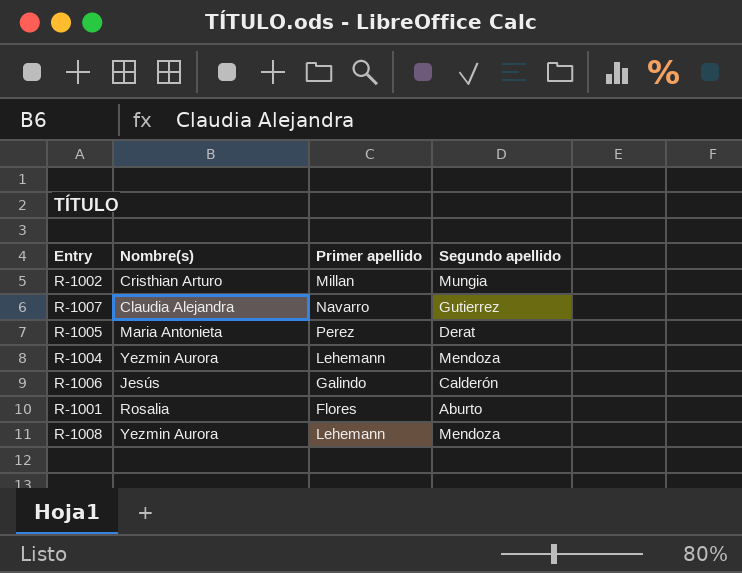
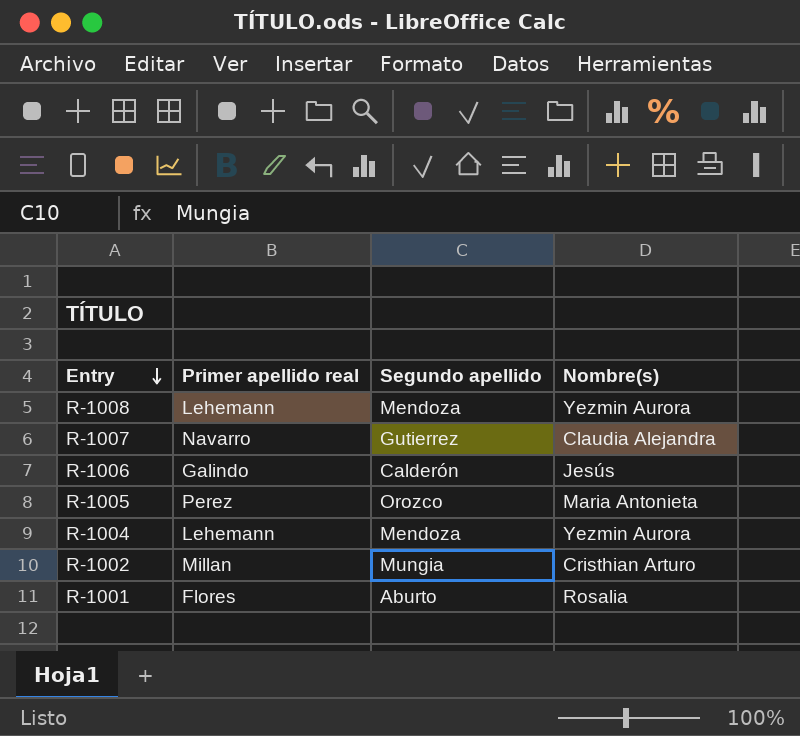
row order: none -> Entry descending
column name: Primer apellido -> Primer apellido real
column Nombre(s) | position: 2 -> 4
R-1005 | Segundo apellido: Derat -> Orozco

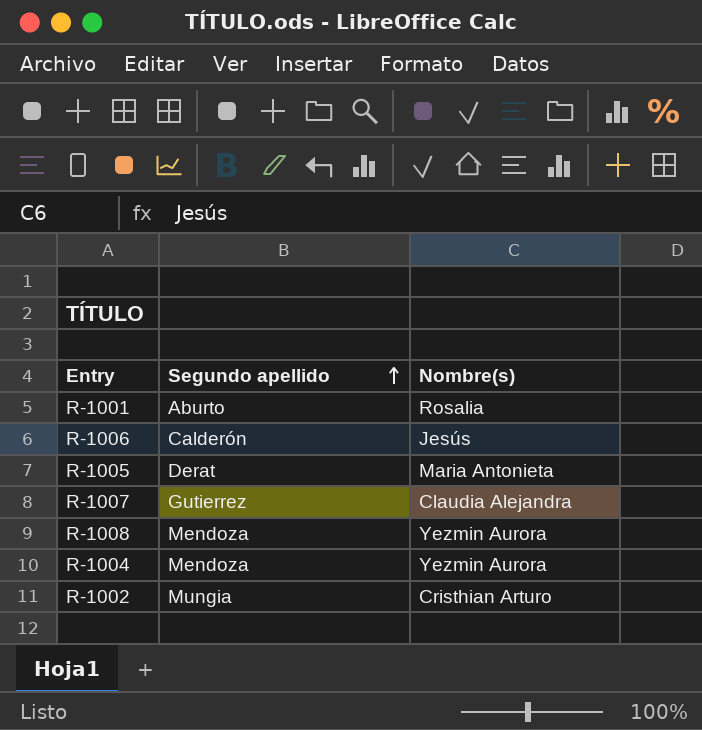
row order: Entry descending -> Segundo apellido ascending
column Primer apellido real | position: 2 -> none
R-1005 | Segundo apellido: Orozco -> Derat

